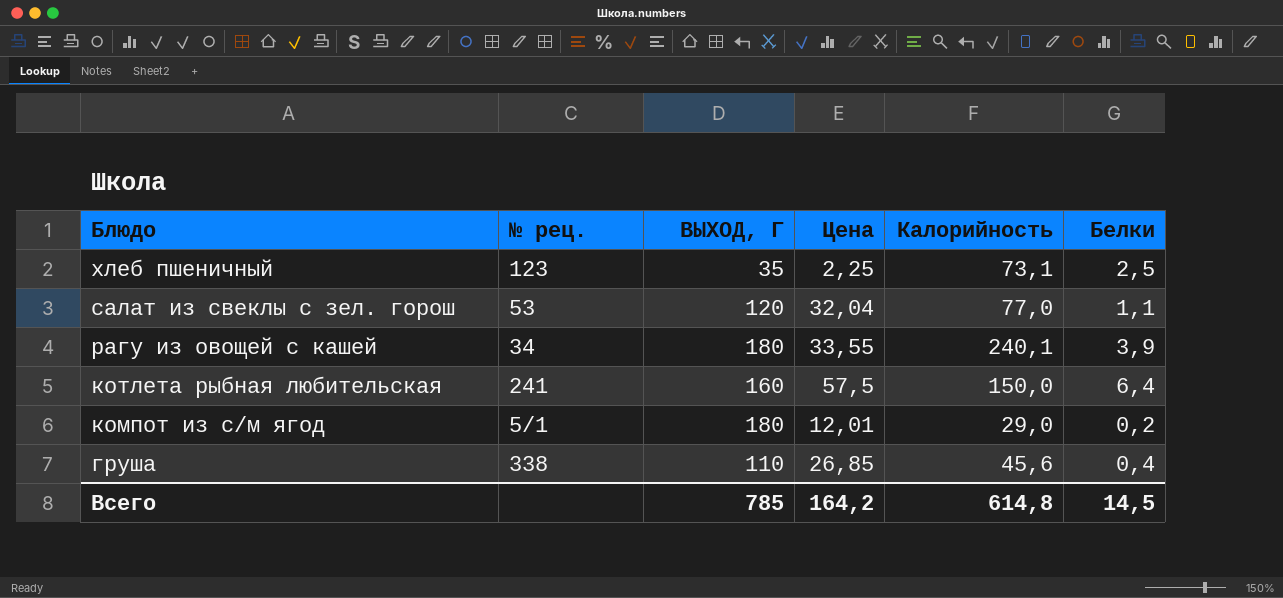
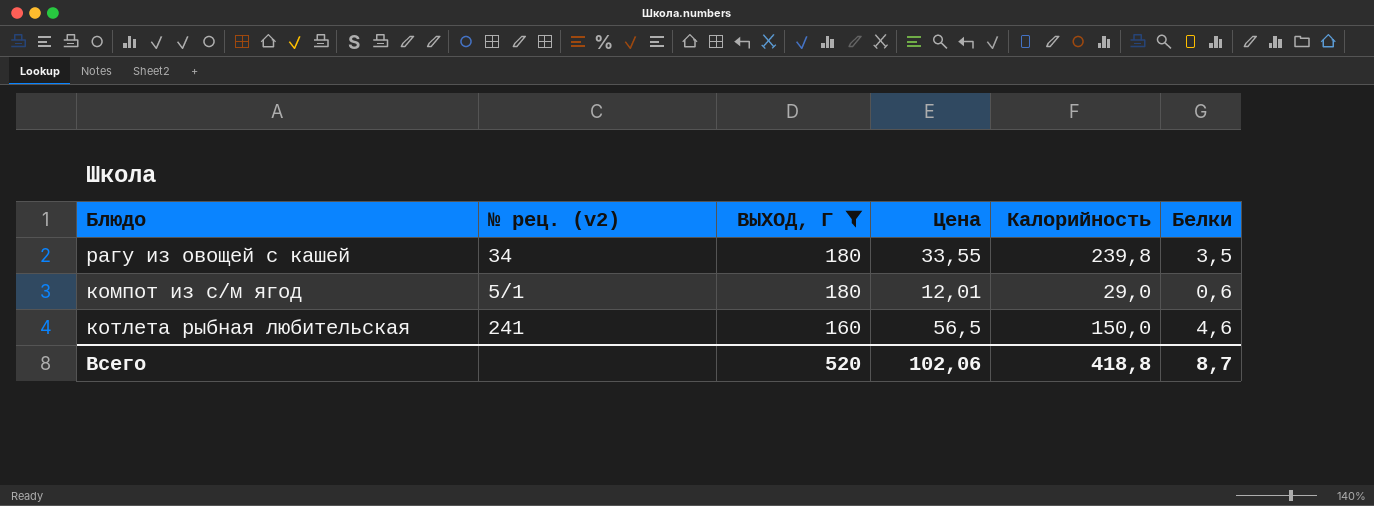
filter: none -> ВЫХОД, Г >= 160
row order: Блюдо descending -> ВЫХОД, Г descending
column name: № рец. -> № рец. (v2)
рагу из овощей с кашей | Калорийность: 240,1 -> 239,8
рагу из овощей с кашей | Белки: 3,9 -> 3,5
компот из с/м ягод | Белки: 0,2 -> 0,6
котлета рыбная любительская | Цена: 57,5 -> 56,5
котлета рыбная любительская | Белки: 6,4 -> 4,6
Всего | ВЫХОД, Г: 785 -> 520
Всего | Цена: 164,2 -> 102,06
Всего | Калорийность: 614,8 -> 418,8
Всего | Белки: 14,5 -> 8,7

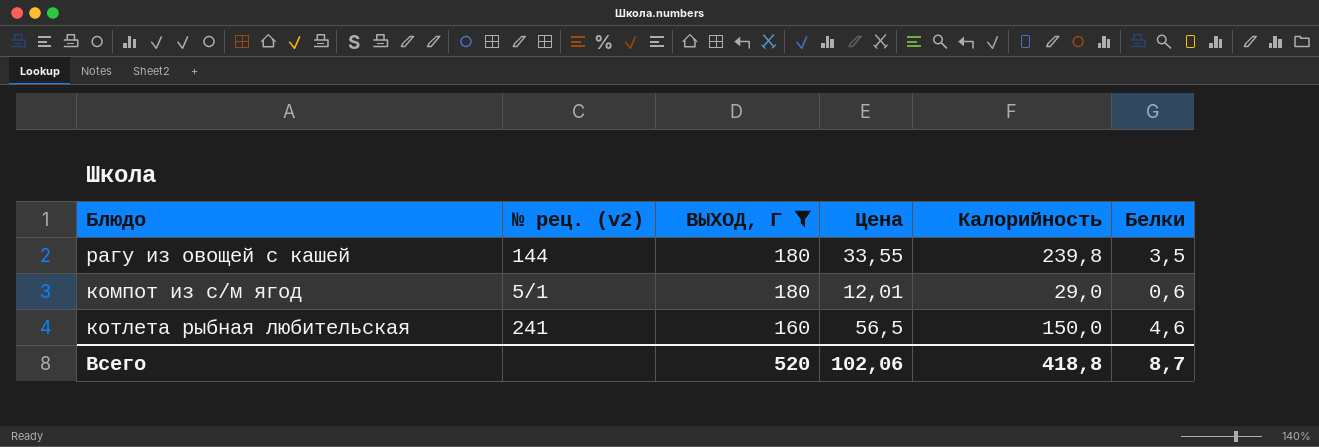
рагу из овощей с кашей | № рец. (v2): 34 -> 144

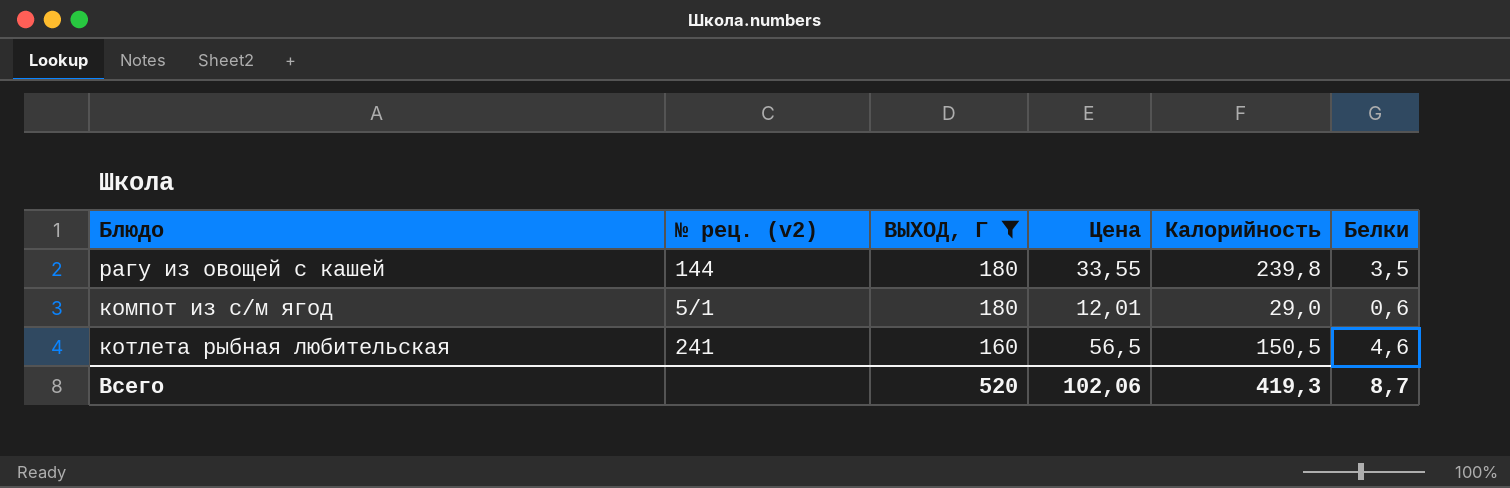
котлета рыбная любительская | Калорийность: 150,0 -> 150,5
Всего | Калорийность: 418,8 -> 419,3

